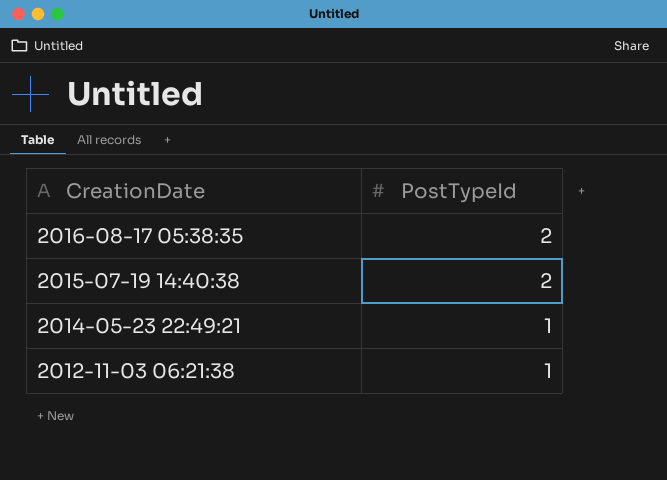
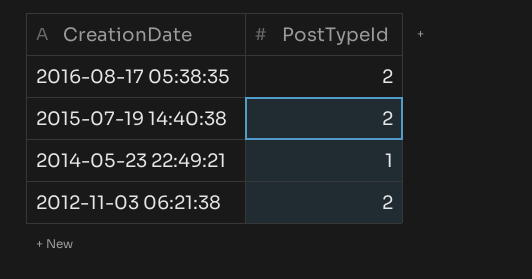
2012-11-03 06:21:38 | PostTypeId: 1 -> 2

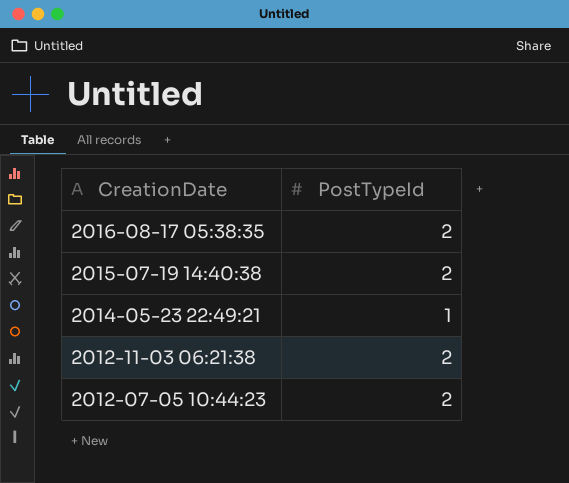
row 2012-07-05 10:44:23: none -> 2

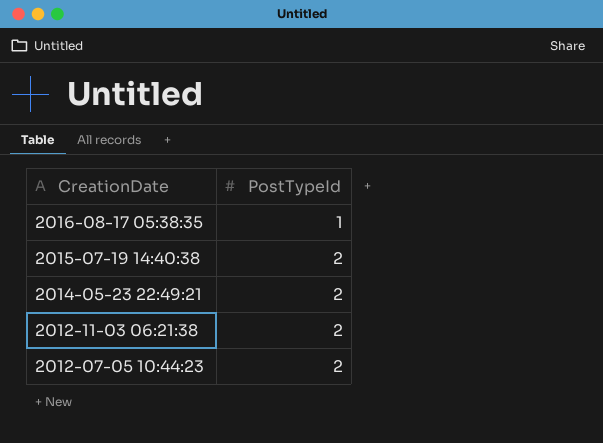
2016-08-17 05:38:35 | PostTypeId: 2 -> 1
2014-05-23 22:49:21 | PostTypeId: 1 -> 2

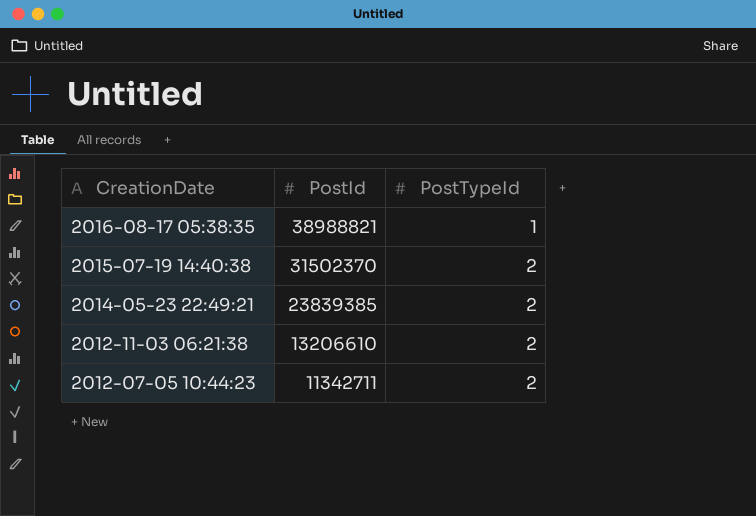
column PostId | position: none -> 2

